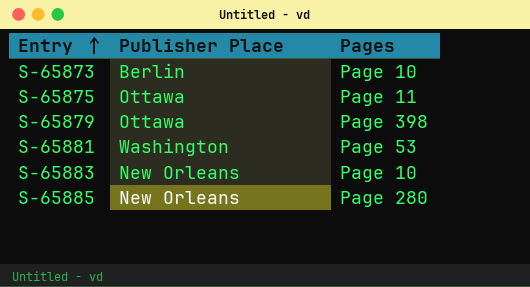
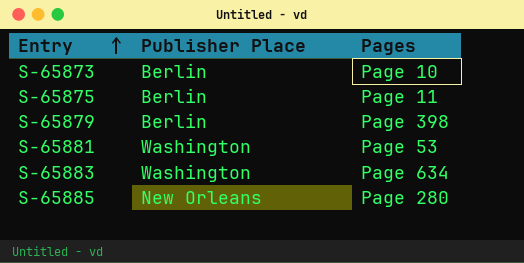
S-65875 | Publisher Place: Ottawa -> Berlin
S-65879 | Publisher Place: Ottawa -> Berlin
S-65883 | Publisher Place: New Orleans -> Washington
S-65883 | Pages: Page 10 -> Page 634

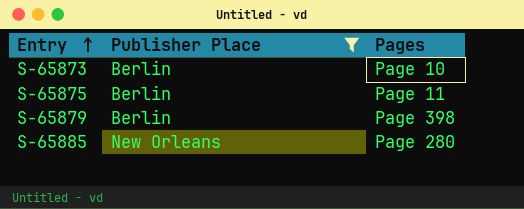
filter: none -> Publisher Place != Washington

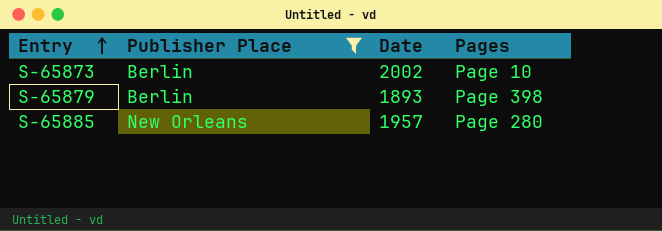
column Date | position: none -> 3
row S-65875: Berlin | Page 11 -> none

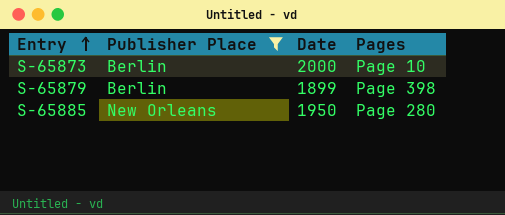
S-65873 | Date: 2002 -> 2000
S-65879 | Date: 1893 -> 1899
S-65885 | Date: 1957 -> 1950

